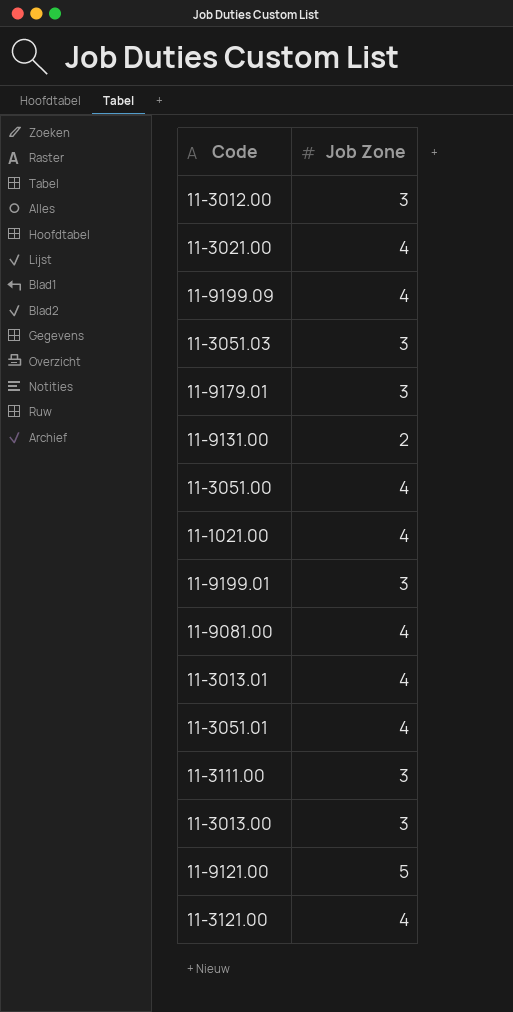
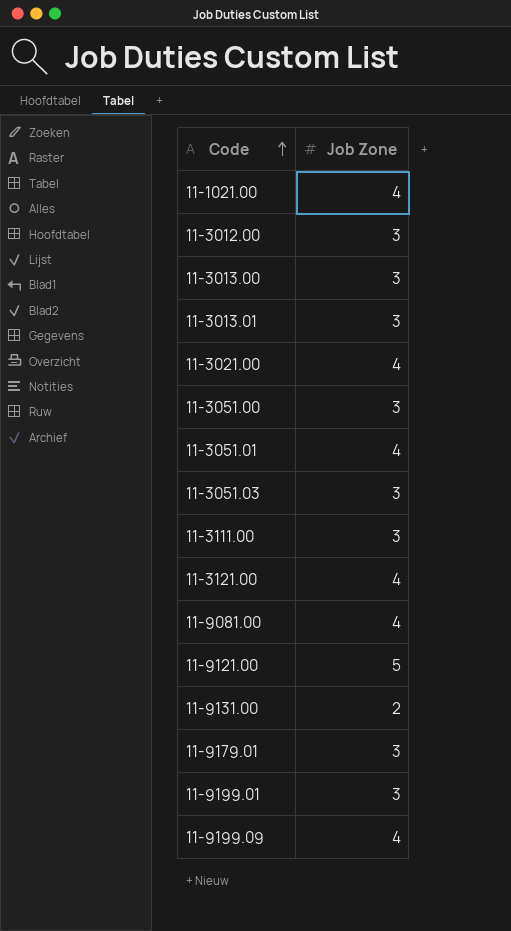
row order: none -> Code ascending
11-3013.01 | Job Zone: 4 -> 3
11-3051.00 | Job Zone: 4 -> 3

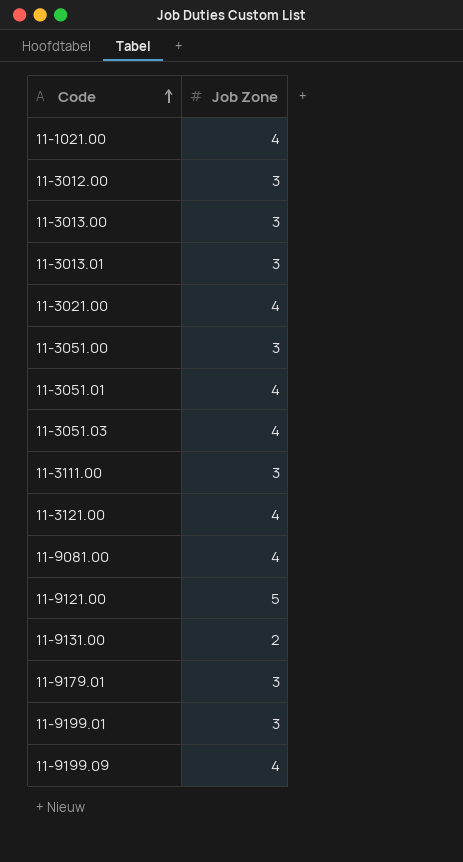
11-3051.03 | Job Zone: 3 -> 4

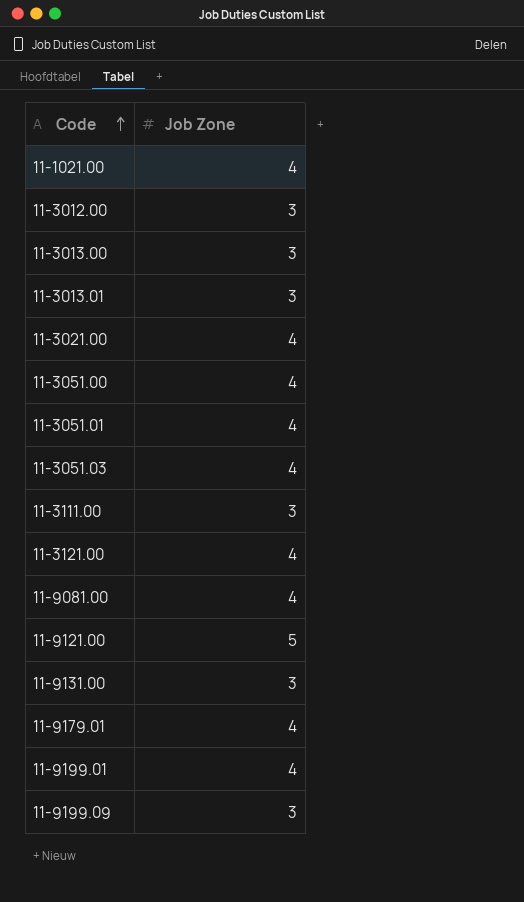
11-3051.00 | Job Zone: 3 -> 4
11-9131.00 | Job Zone: 2 -> 3
11-9179.01 | Job Zone: 3 -> 4
11-9199.01 | Job Zone: 3 -> 4
11-9199.09 | Job Zone: 4 -> 3

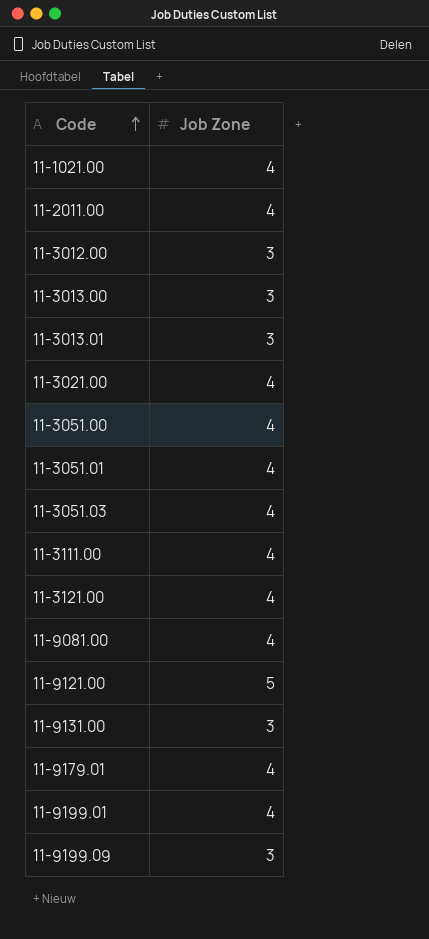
row 11-2011.00: none -> 4
11-3111.00 | Job Zone: 3 -> 4

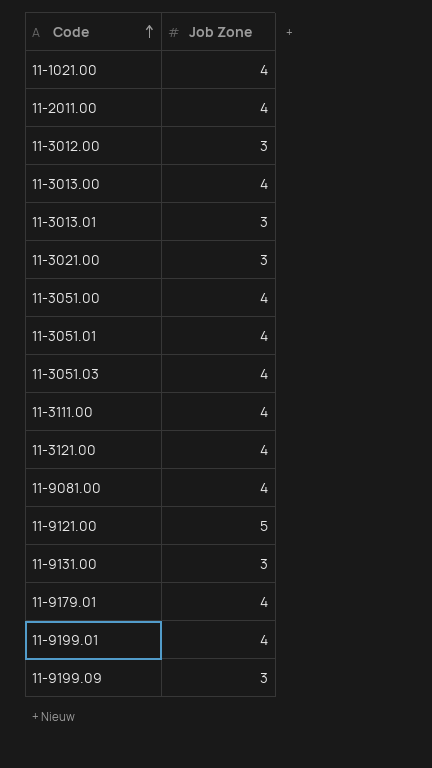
11-3013.00 | Job Zone: 3 -> 4
11-3021.00 | Job Zone: 4 -> 3

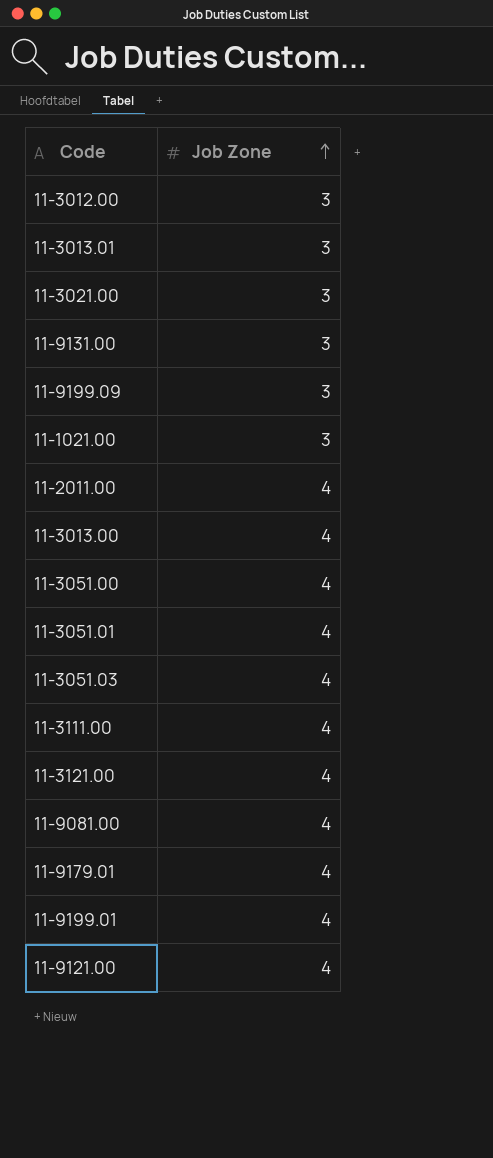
row order: Code ascending -> Job Zone ascending
11-1021.00 | Job Zone: 4 -> 3
11-9121.00 | Job Zone: 5 -> 4

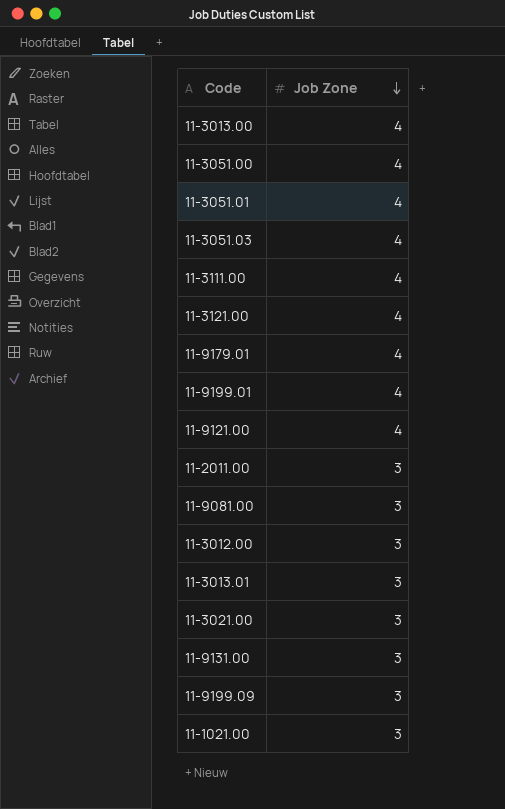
row order: Job Zone ascending -> Job Zone descending
11-2011.00 | Job Zone: 4 -> 3
11-9081.00 | Job Zone: 4 -> 3

